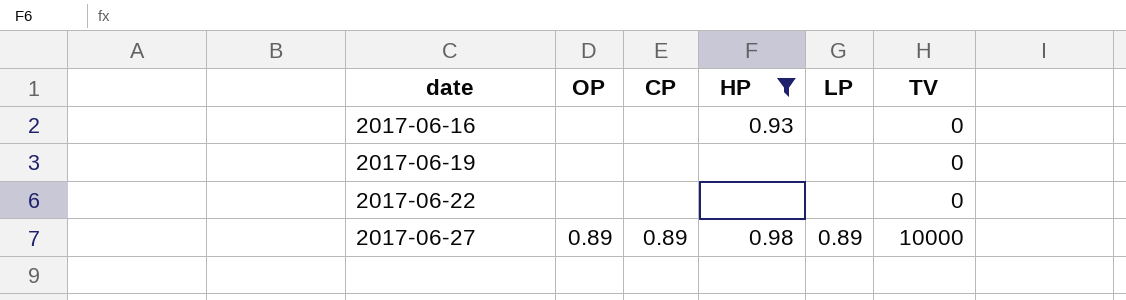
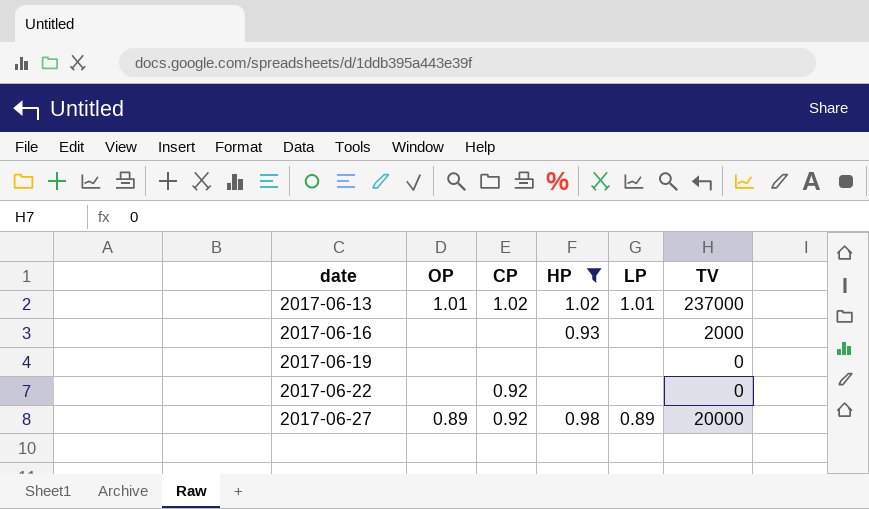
row 2017-06-13: none -> 1.01 | 1.02 | 1.02 | 1.01 | 237000
2017-06-16 | TV: 0 -> 2000
2017-06-22 | CP: none -> 0.92
2017-06-27 | CP: 0.89 -> 0.92
2017-06-27 | TV: 10000 -> 20000

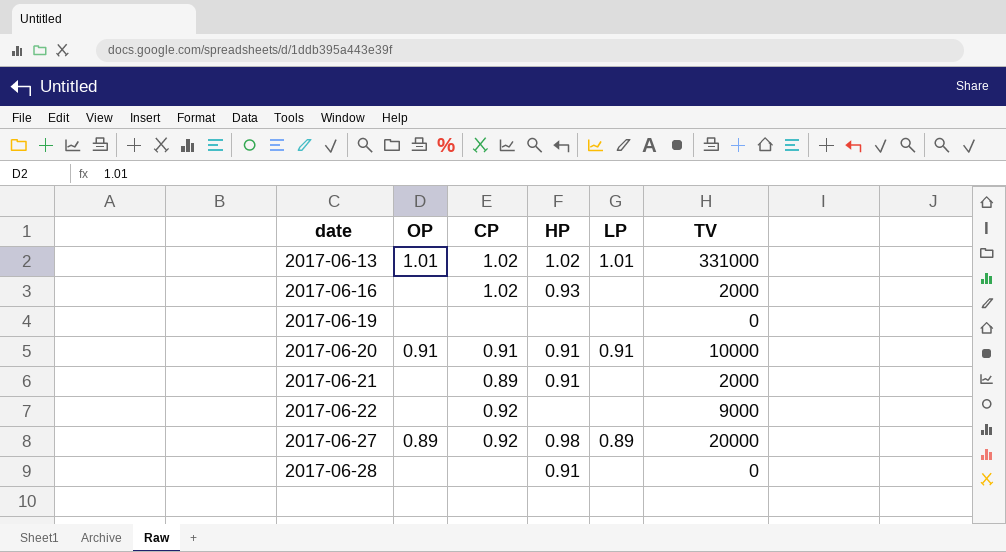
filter: HP != 0.91 -> none
2017-06-13 | TV: 237000 -> 331000
2017-06-16 | CP: none -> 1.02
2017-06-22 | TV: 0 -> 9000

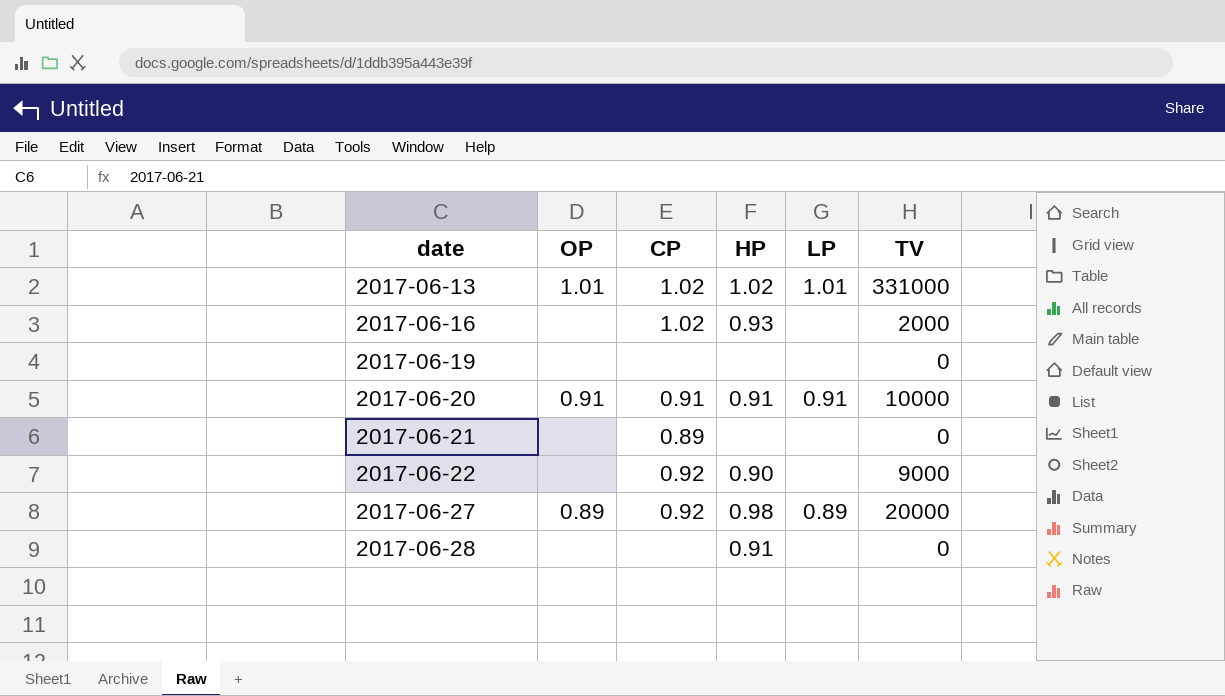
2017-06-21 | HP: 0.91 -> none
2017-06-21 | TV: 2000 -> 0
2017-06-22 | HP: none -> 0.90

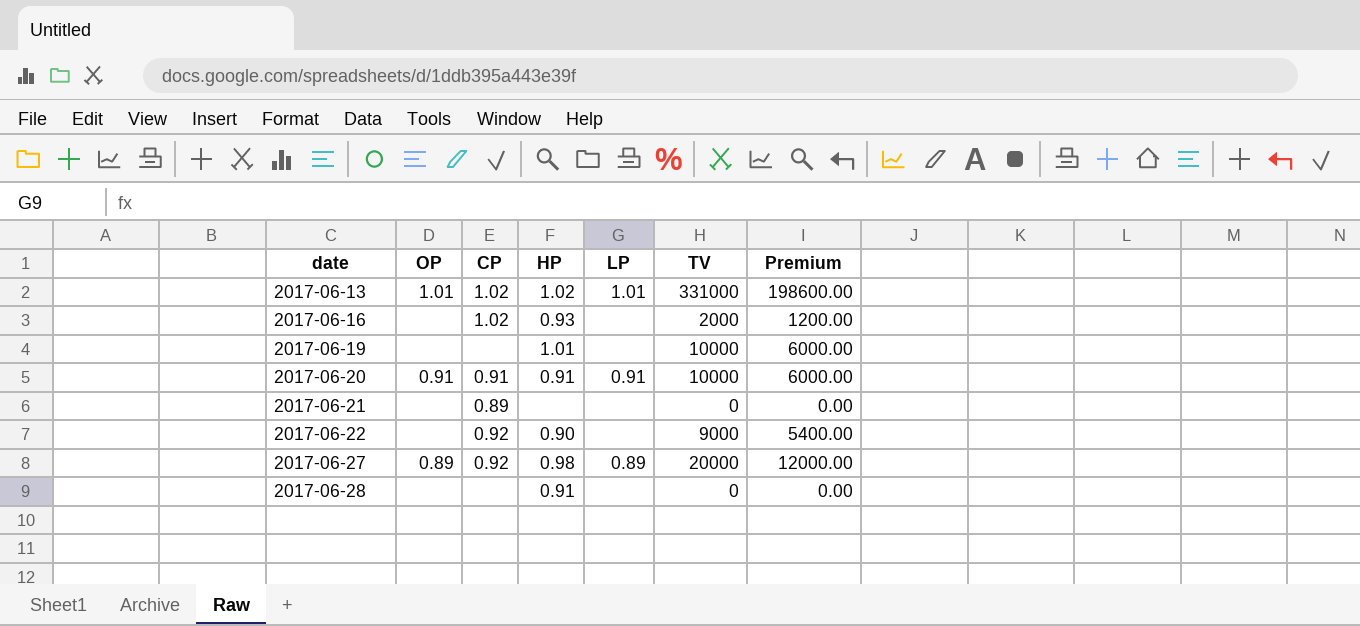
column Premium | formula: none -> [TV] * 0.6
2017-06-19 | HP: none -> 1.01
2017-06-19 | TV: 0 -> 10000

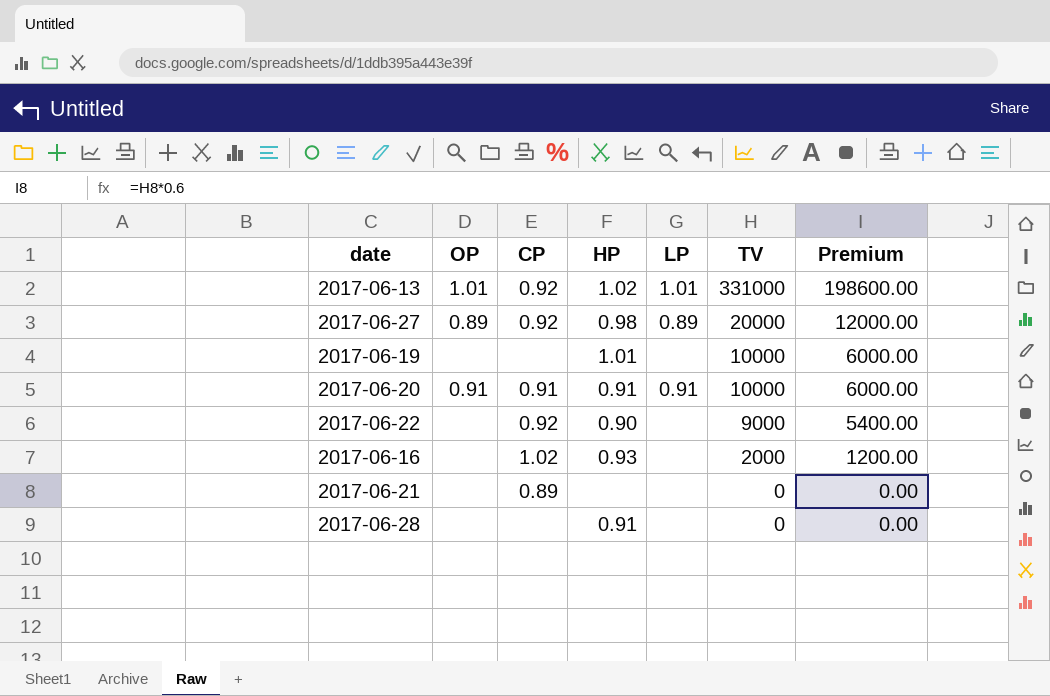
row order: date ascending -> TV descending
2017-06-13 | CP: 1.02 -> 0.92

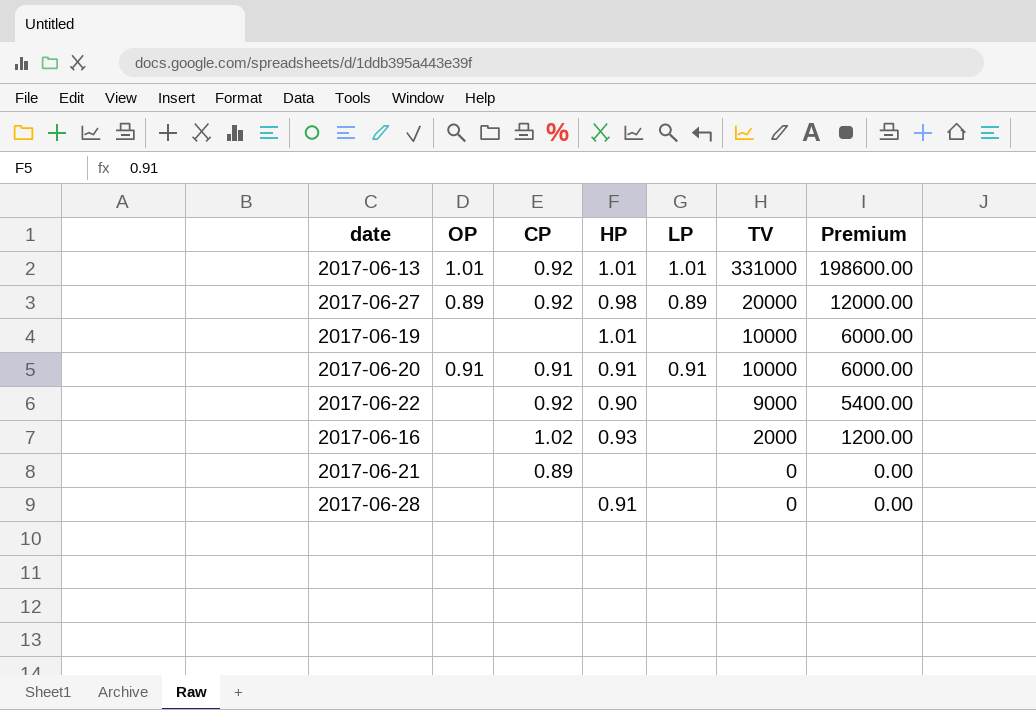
2017-06-13 | HP: 1.02 -> 1.01

